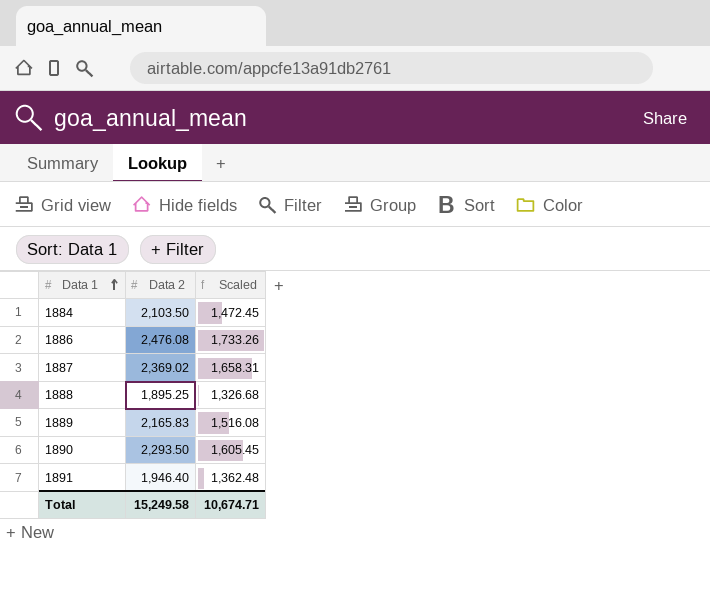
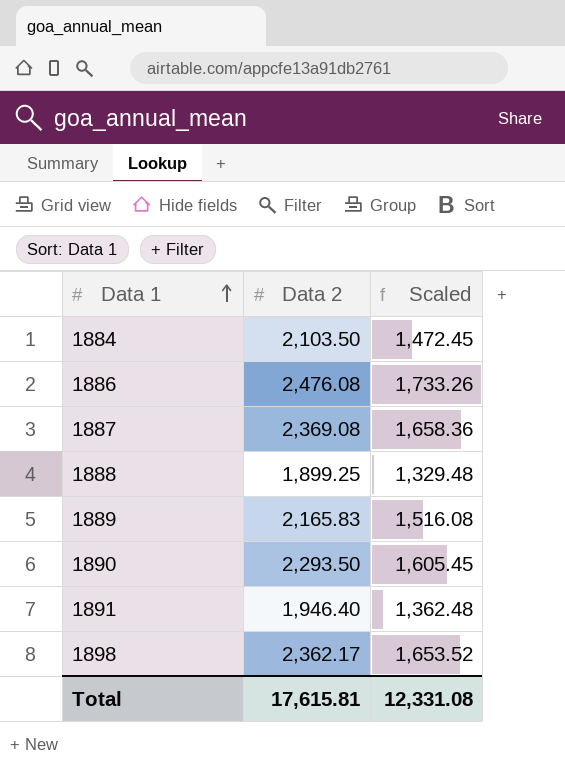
1887 | Data 2: 2,369.02 -> 2,369.08
1887 | Scaled: 1,658.31 -> 1,658.36
1888 | Data 2: 1,895.25 -> 1,899.25
1888 | Scaled: 1,326.68 -> 1,329.48
row 1898: none -> 2,362.17 | 1,653.52
Total | Data 2: 15,249.58 -> 17,615.81
Total | Scaled: 10,674.71 -> 12,331.08

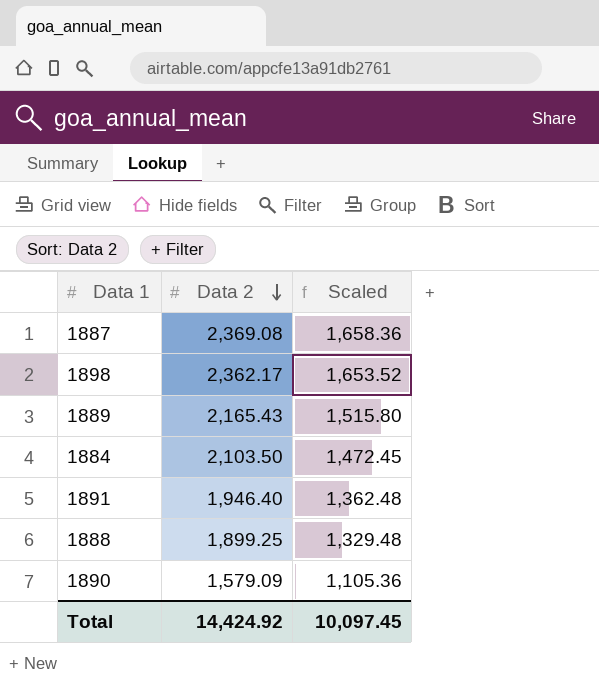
row order: Data 1 ascending -> Data 2 descending
row 1886: 2,476.08 | 1,733.26 -> none
1889 | Data 2: 2,165.83 -> 2,165.43
1889 | Scaled: 1,516.08 -> 1,515.80
1890 | Data 2: 2,293.50 -> 1,579.09
1890 | Scaled: 1,605.45 -> 1,105.36
Total | Data 2: 17,615.81 -> 14,424.92
Total | Scaled: 12,331.08 -> 10,097.45

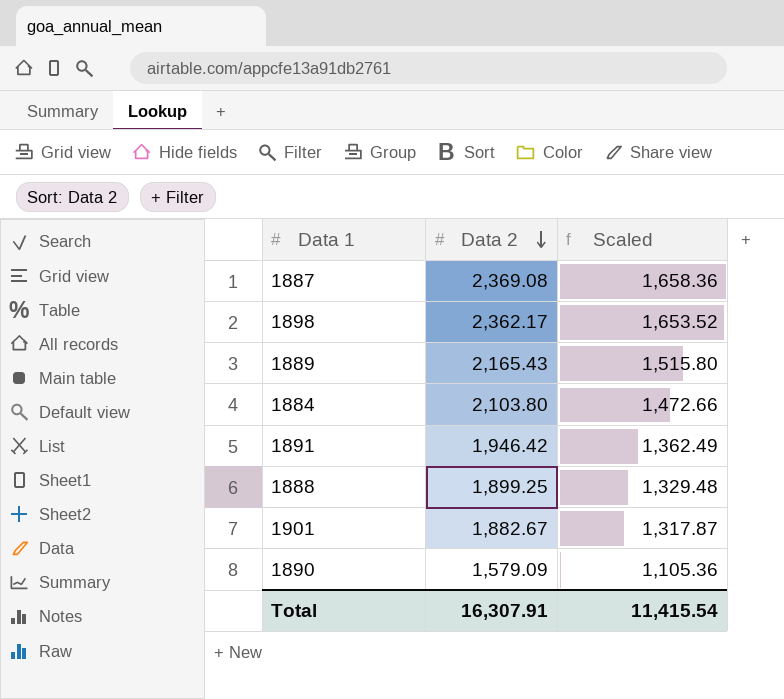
1884 | Data 2: 2,103.50 -> 2,103.80
1884 | Scaled: 1,472.45 -> 1,472.66
1891 | Data 2: 1,946.40 -> 1,946.42
1891 | Scaled: 1,362.48 -> 1,362.49
row 1901: none -> 1,882.67 | 1,317.87
Total | Data 2: 14,424.92 -> 16,307.91
Total | Scaled: 10,097.45 -> 11,415.54

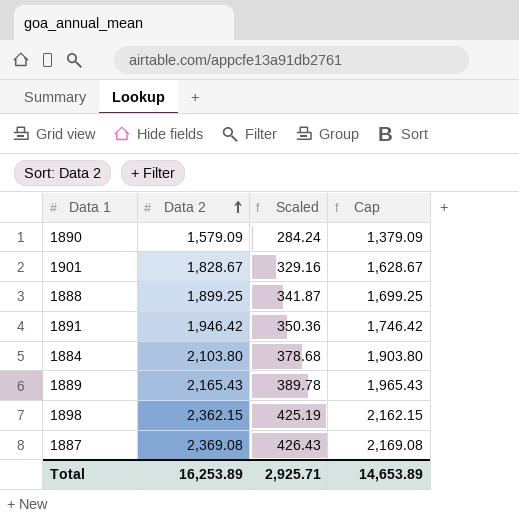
row order: Data 2 descending -> Data 2 ascending
column Scaled | formula: [Data 2] * 0.7 -> [Data 2] * 0.18
column Cap | formula: none -> [Data 2] - 200
1901 | Data 2: 1,882.67 -> 1,828.67
1898 | Data 2: 2,362.17 -> 2,362.15
Total | Data 2: 16,307.91 -> 16,253.89
Total | Scaled: 11,415.54 -> 2,925.71

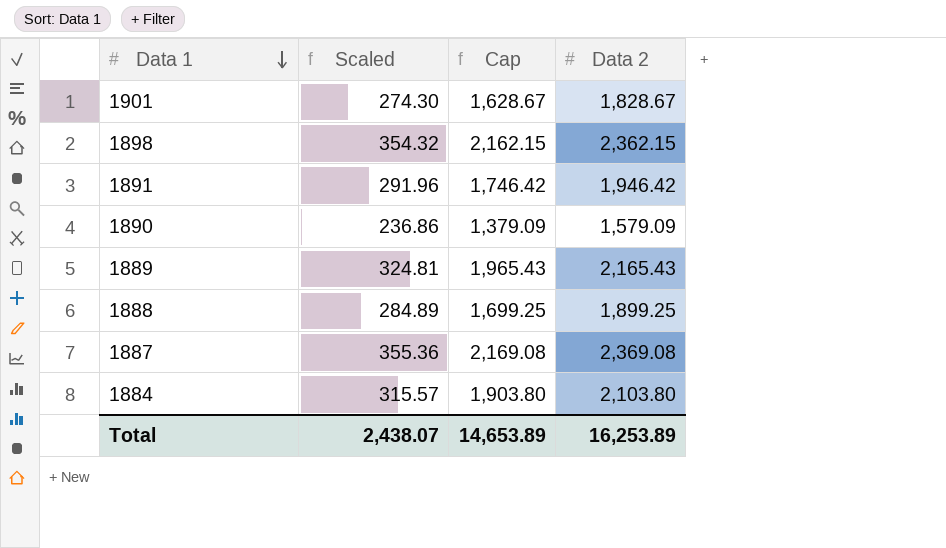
row order: Data 2 ascending -> Data 1 descending
column Scaled | formula: [Data 2] * 0.18 -> [Data 2] * 0.15
column Data 2 | position: 2 -> 4
Total | Scaled: 2,925.71 -> 2,438.07

